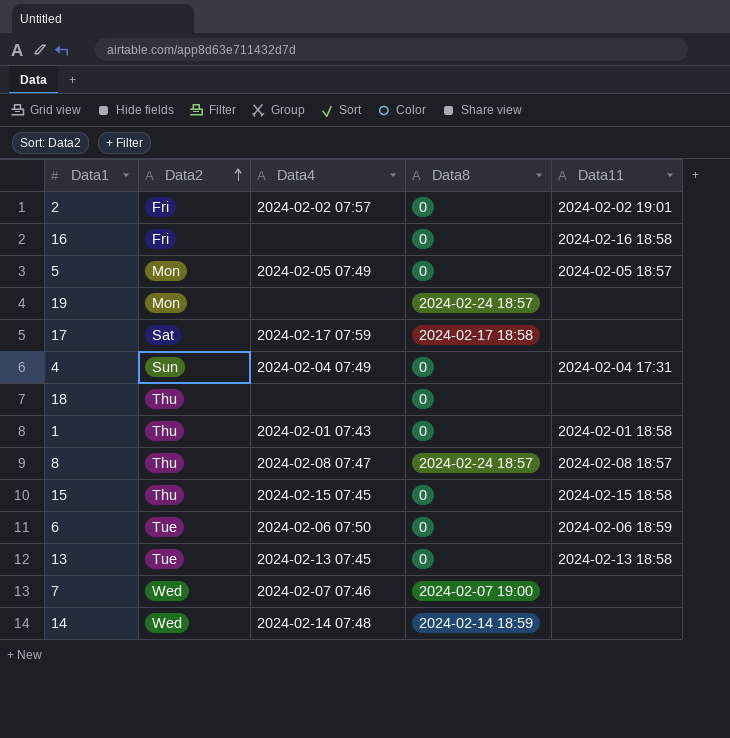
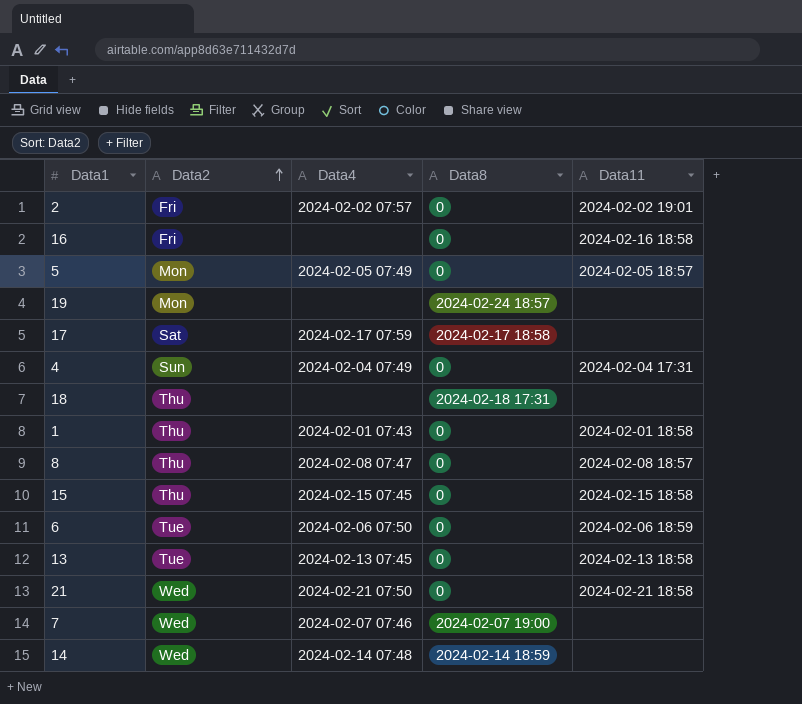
18 | Data8: 0 -> 2024-02-18 17:31
8 | Data8: 2024-02-24 18:57 -> 0
row 21: none -> Wed | 2024-02-21 07:50 | 0 | 2024-02-21 18:58

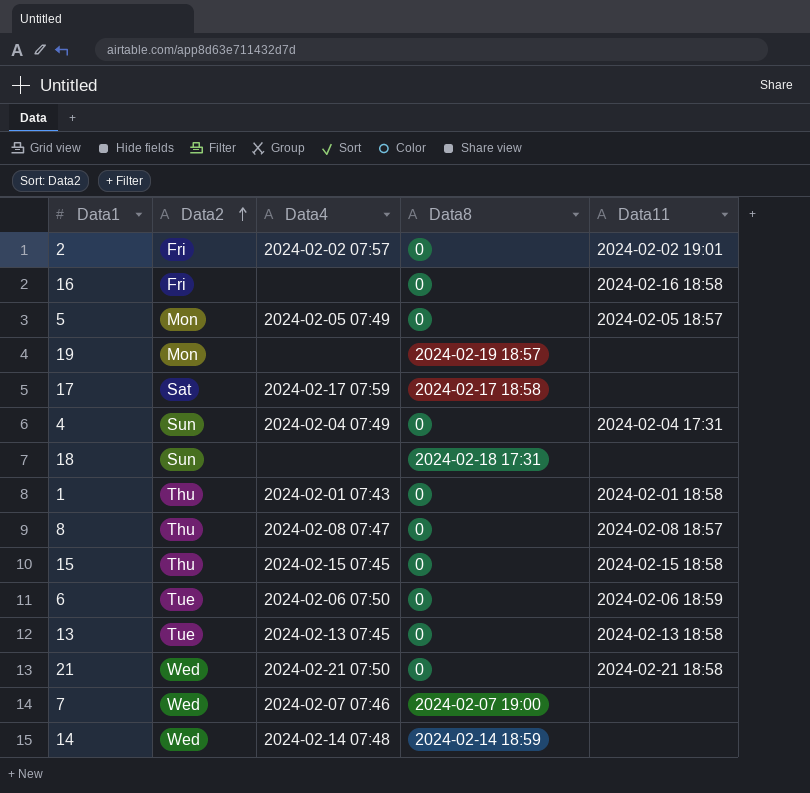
19 | Data8: 2024-02-24 18:57 -> 2024-02-19 18:57
18 | Data2: Thu -> Sun

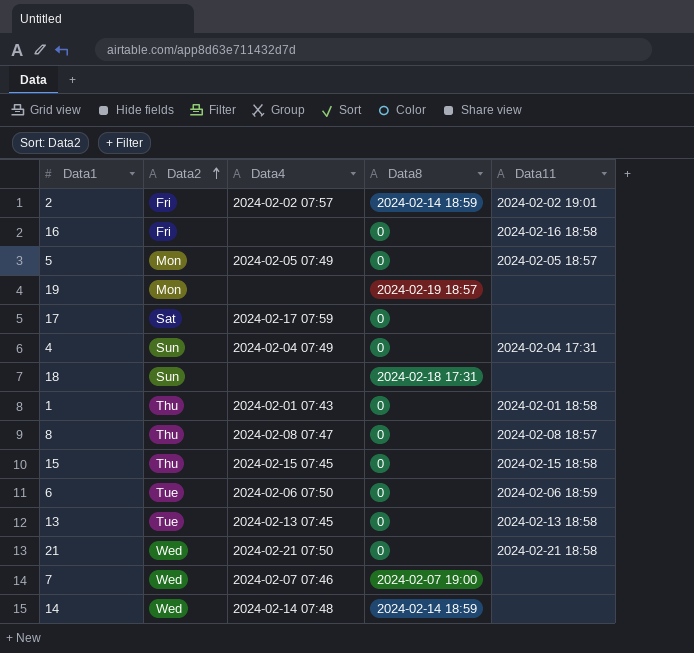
2 | Data8: 0 -> 2024-02-14 18:59
17 | Data8: 2024-02-17 18:58 -> 0

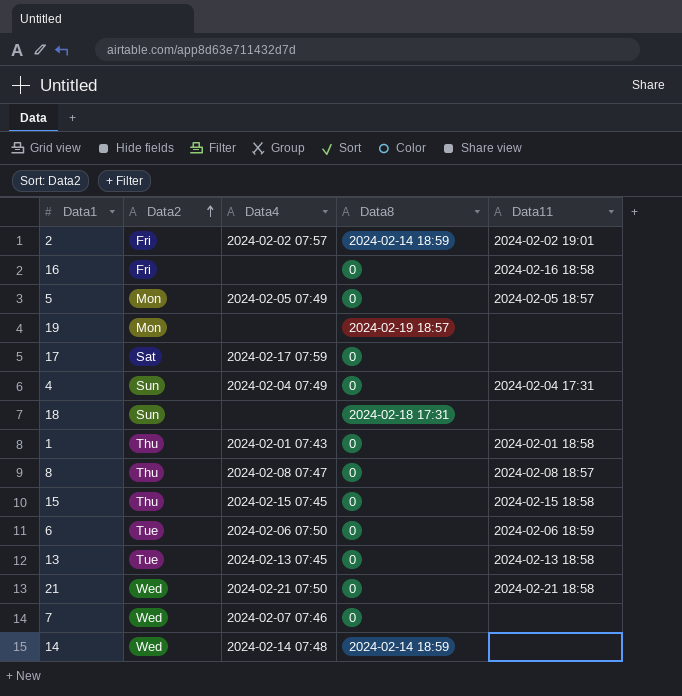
7 | Data8: 2024-02-07 19:00 -> 0

